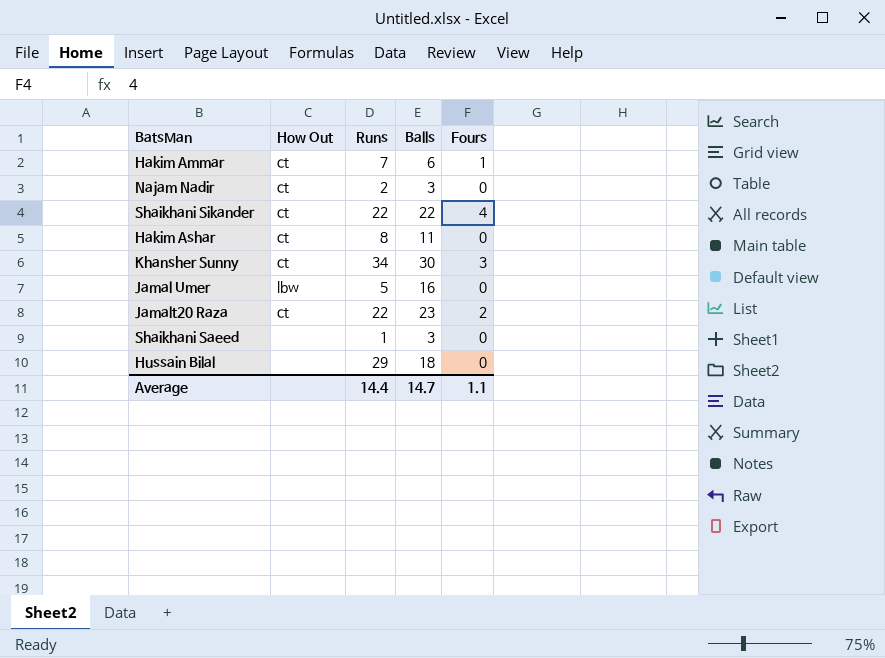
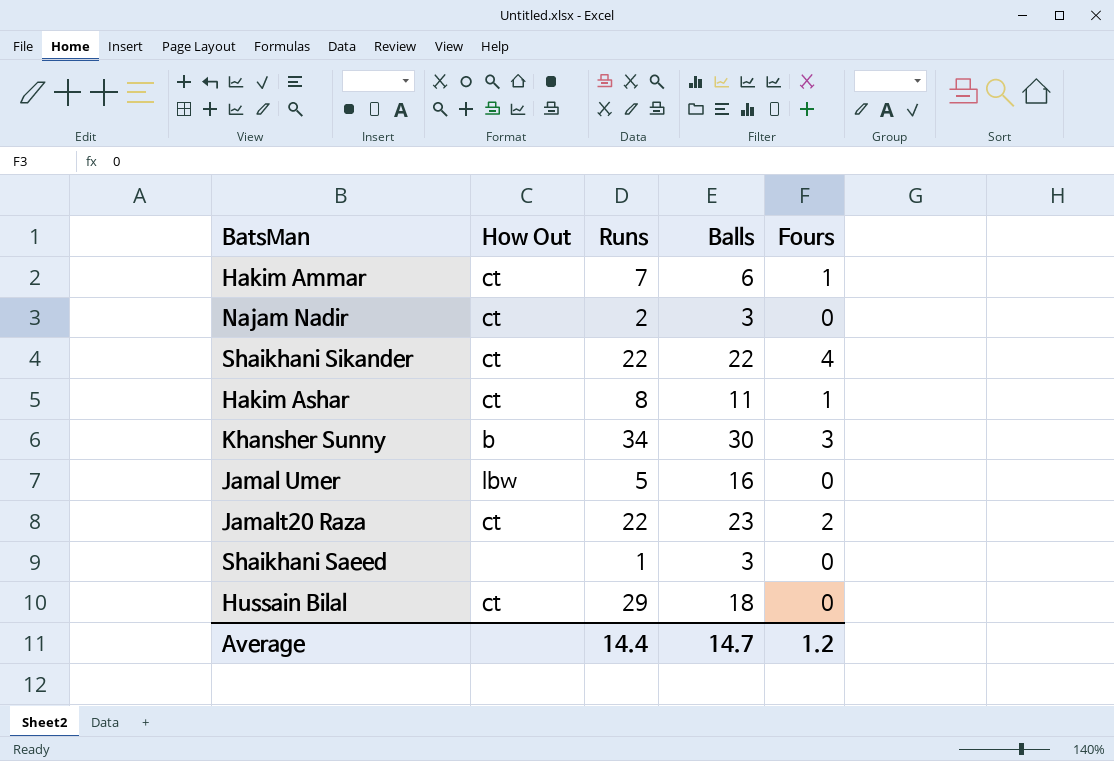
Hakim Ashar | Fours: 0 -> 1
Khansher Sunny | How Out: ct -> b
Hussain Bilal | How Out: none -> ct
Average | Fours: 1.1 -> 1.2

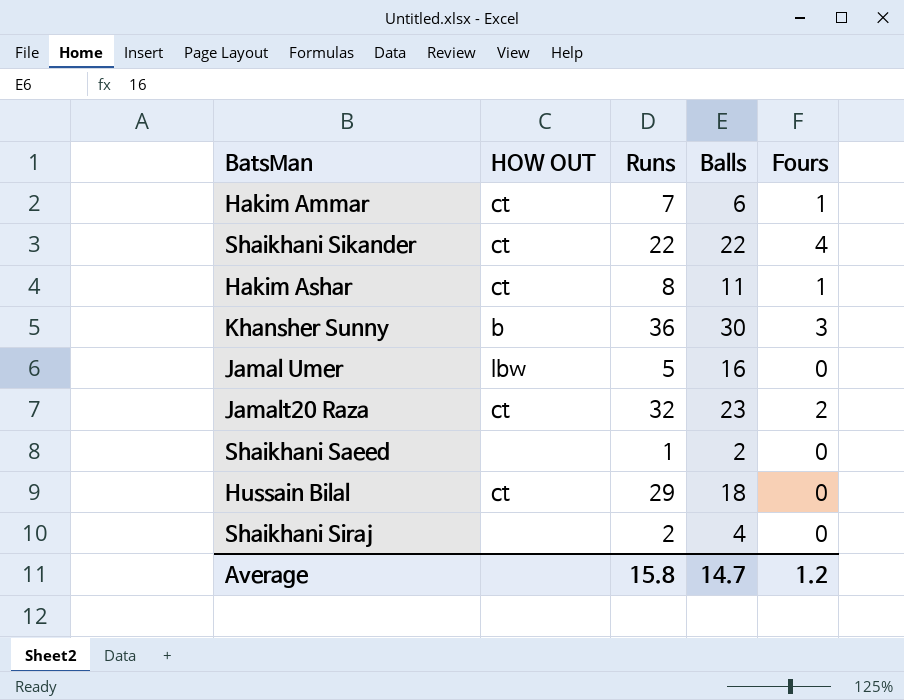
column name: How Out -> HOW OUT
row Najam Nadir: ct | 2 | 3 | 0 -> none
Khansher Sunny | Runs: 34 -> 36
Jamalt20 Raza | Runs: 22 -> 32
Shaikhani Saeed | Balls: 3 -> 2
row Shaikhani Siraj: none -> none | 2 | 4 | 0
Average | Runs: 14.4 -> 15.8

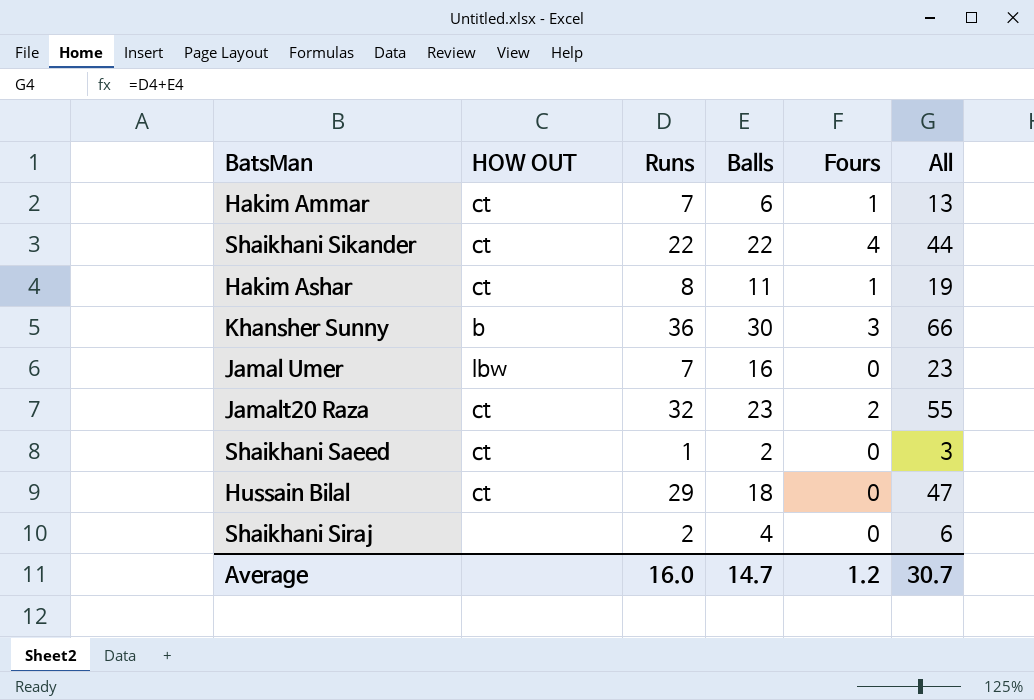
column All | formula: none -> [Runs] + [Balls]
Jamal Umer | Runs: 5 -> 7
Shaikhani Saeed | HOW OUT: none -> ct
Average | Runs: 15.8 -> 16.0

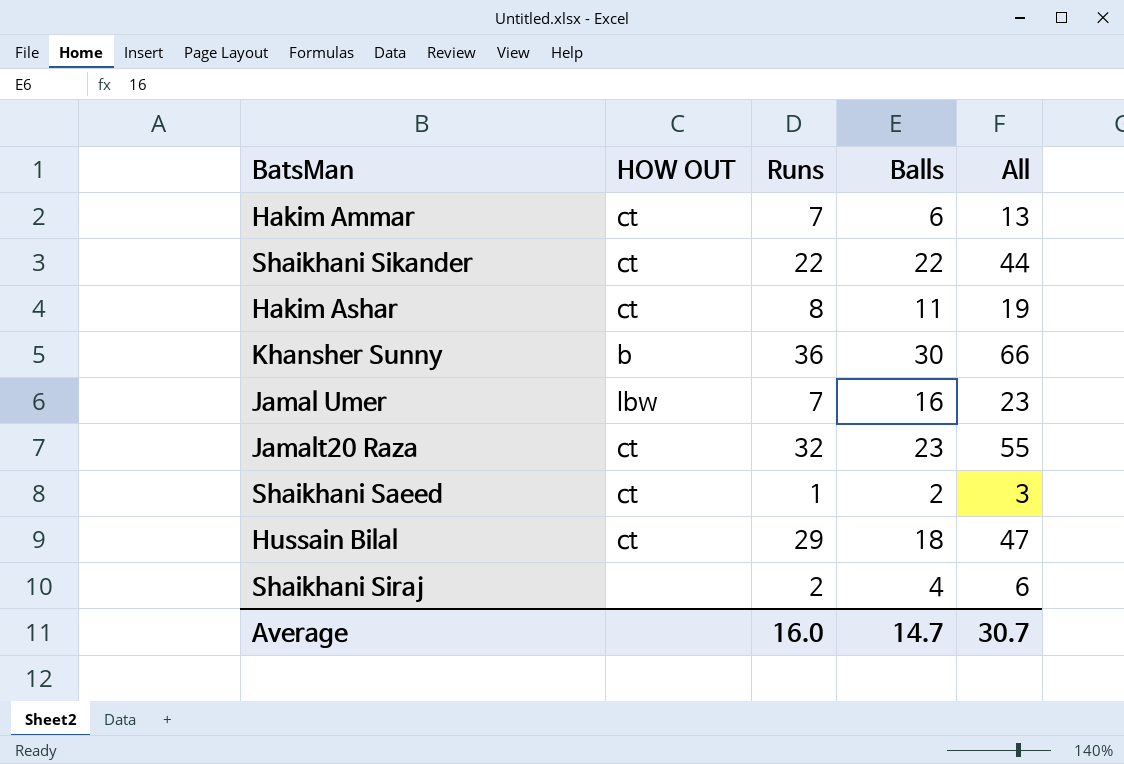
column Fours | position: 5 -> none

